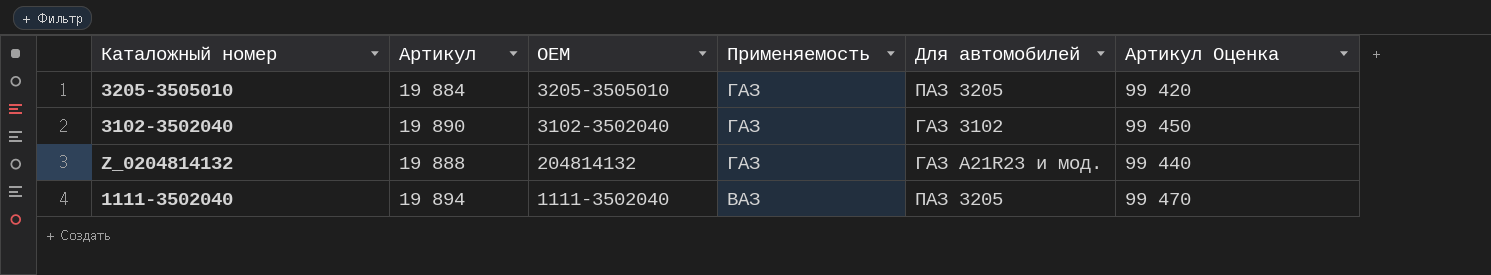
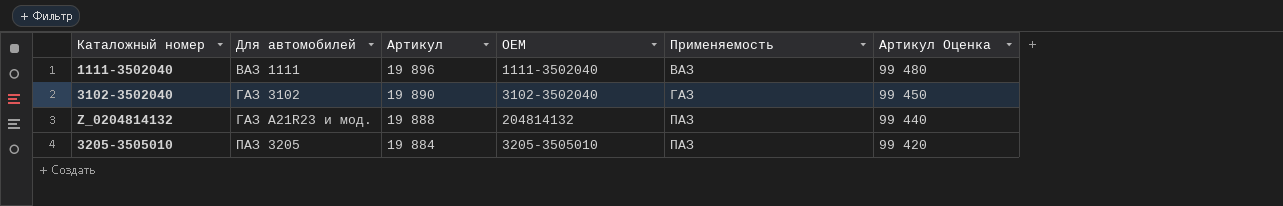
row order: Применяемость descending -> Для автомобилей ascending
column Для автомобилей | position: 5 -> 2
1111-3502040 | Для автомобилей: ПАЗ 3205 -> ВАЗ 1111
1111-3502040 | Артикул: 19 894 -> 19 896
1111-3502040 | Артикул Оценка: 99 470 -> 99 480
Z_0204814132 | Применяемость: ГАЗ -> ПАЗ
3205-3505010 | Применяемость: ГАЗ -> ПАЗ

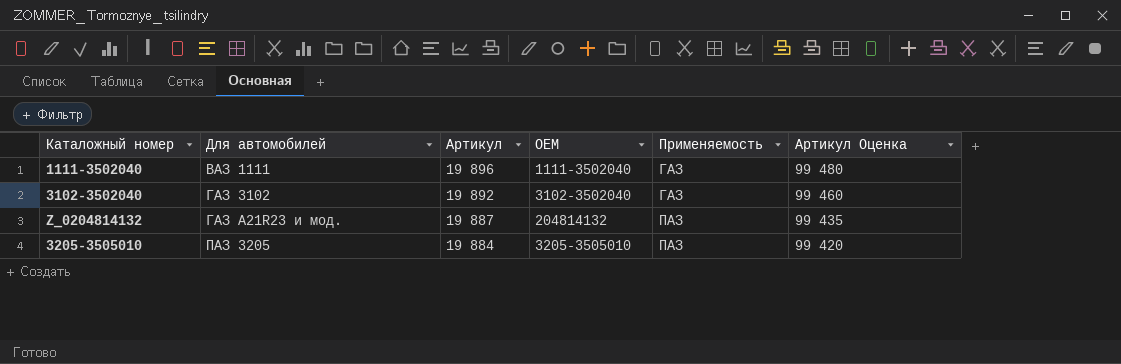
1111-3502040 | Применяемость: ВАЗ -> ГАЗ
3102-3502040 | Артикул: 19 890 -> 19 892
3102-3502040 | Артикул Оценка: 99 450 -> 99 460
Z_0204814132 | Артикул: 19 888 -> 19 887
Z_0204814132 | Артикул Оценка: 99 440 -> 99 435

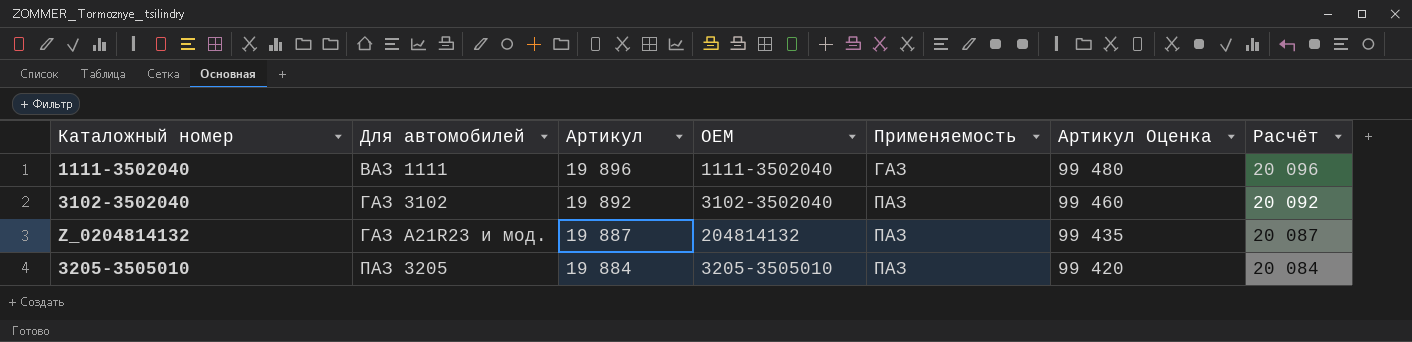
column Расчёт | formula: none -> [Артикул] + 200
3102-3502040 | Применяемость: ГАЗ -> ПАЗ

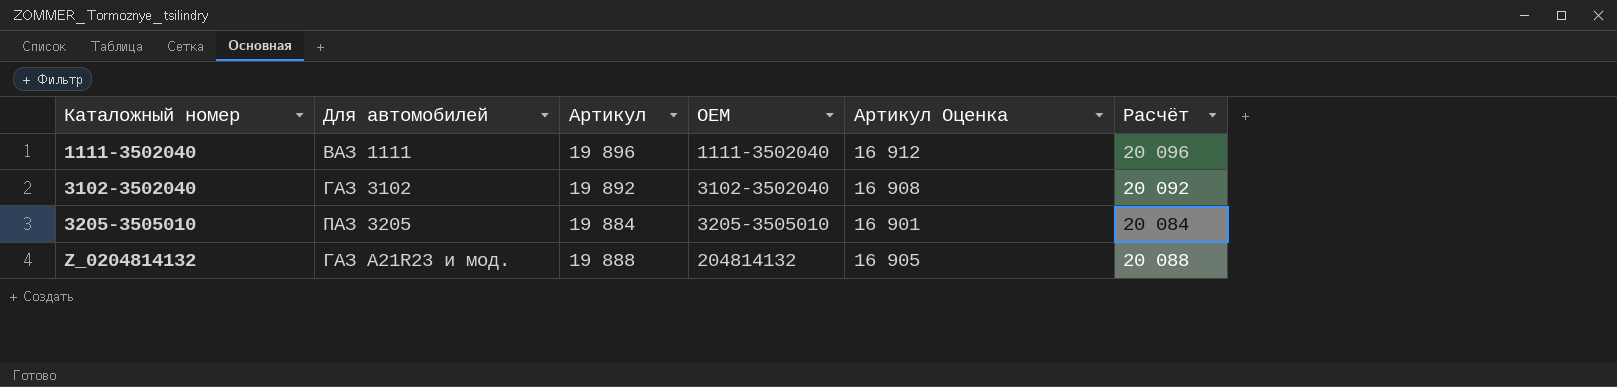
row order: Для автомобилей ascending -> Каталожный номер ascending
column Применяемость | position: 5 -> none
column Артикул Оценка | formula: [Артикул] * 5 -> [Артикул] * 0,85
Z_0204814132 | Артикул: 19 887 -> 19 888
Z_0204814132 | Расчёт: 20 087 -> 20 088

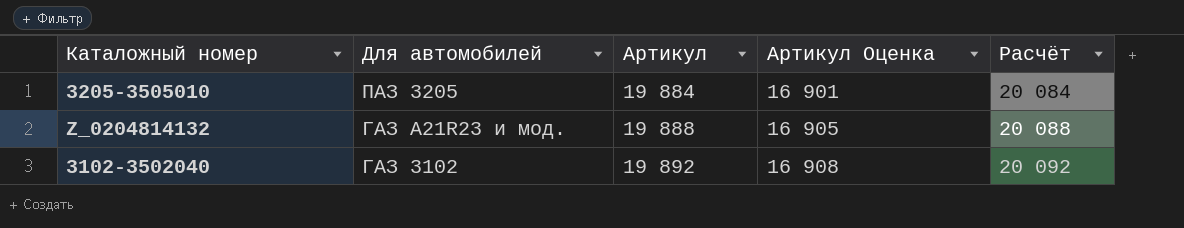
row order: Каталожный номер ascending -> Для автомобилей descending
column ОЕМ | position: 4 -> none
row 1111-3502040: ВАЗ 1111 | 19 896 | 1111-3502040 | 16 912 | 20 096 -> none

